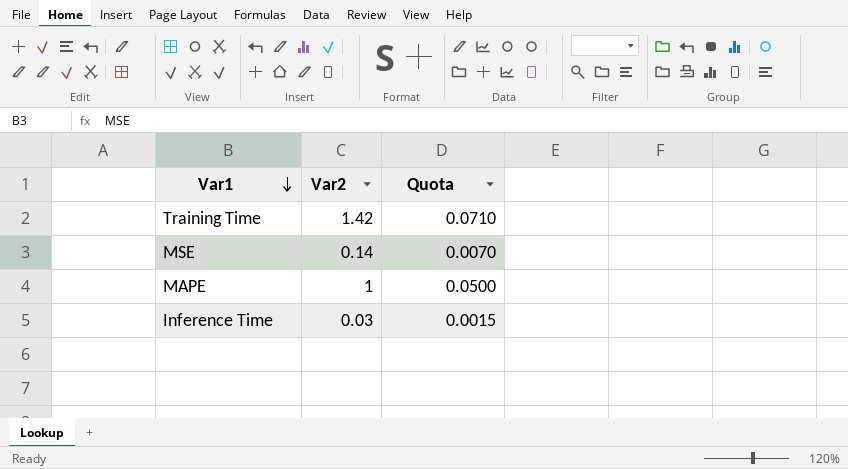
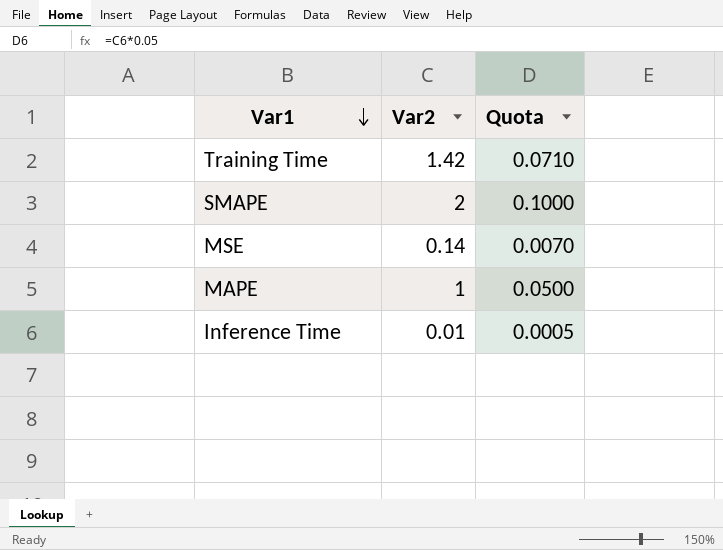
row SMAPE: none -> 2 | 0.1000
Inference Time | Var2: 0.03 -> 0.01
Inference Time | Quota: 0.0015 -> 0.0005

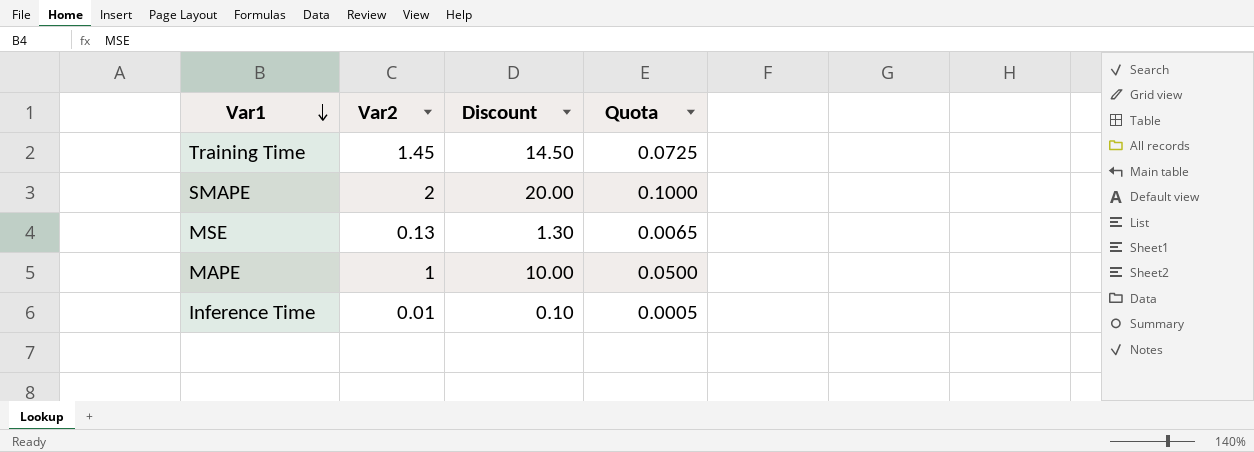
column Discount | formula: none -> [Var2] * 10
Training Time | Var2: 1.42 -> 1.45
Training Time | Quota: 0.0710 -> 0.0725
MSE | Var2: 0.14 -> 0.13
MSE | Quota: 0.0070 -> 0.0065

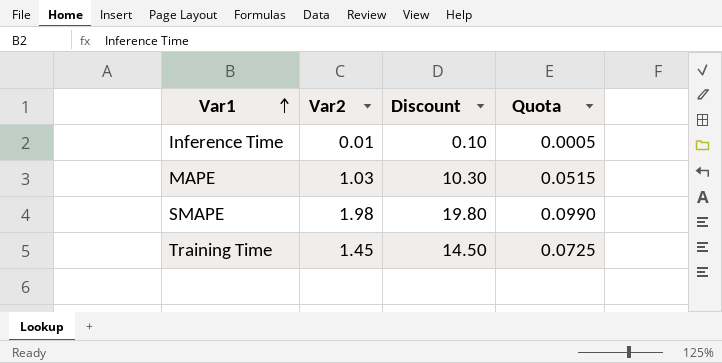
row order: Var1 descending -> Var1 ascending
row MSE: 0.13 | 1.30 | 0.0065 -> none
MAPE | Var2: 1 -> 1.03
MAPE | Discount: 10.00 -> 10.30
MAPE | Quota: 0.0500 -> 0.0515
SMAPE | Var2: 2 -> 1.98
SMAPE | Discount: 20.00 -> 19.80
SMAPE | Quota: 0.1000 -> 0.0990

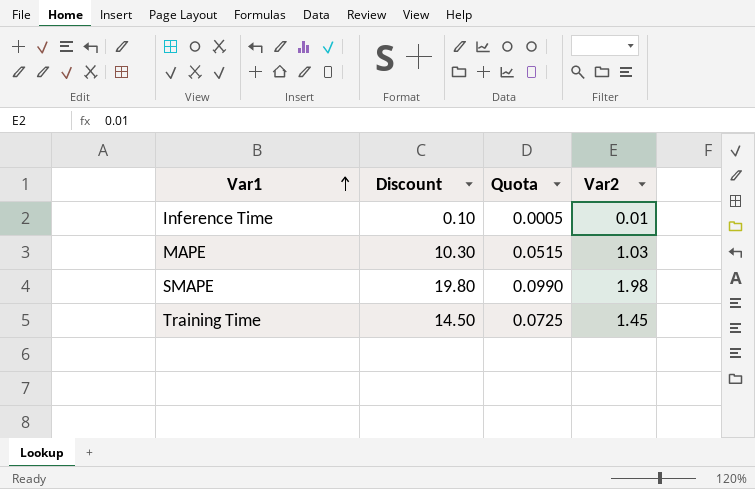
column Var2 | position: 2 -> 4

